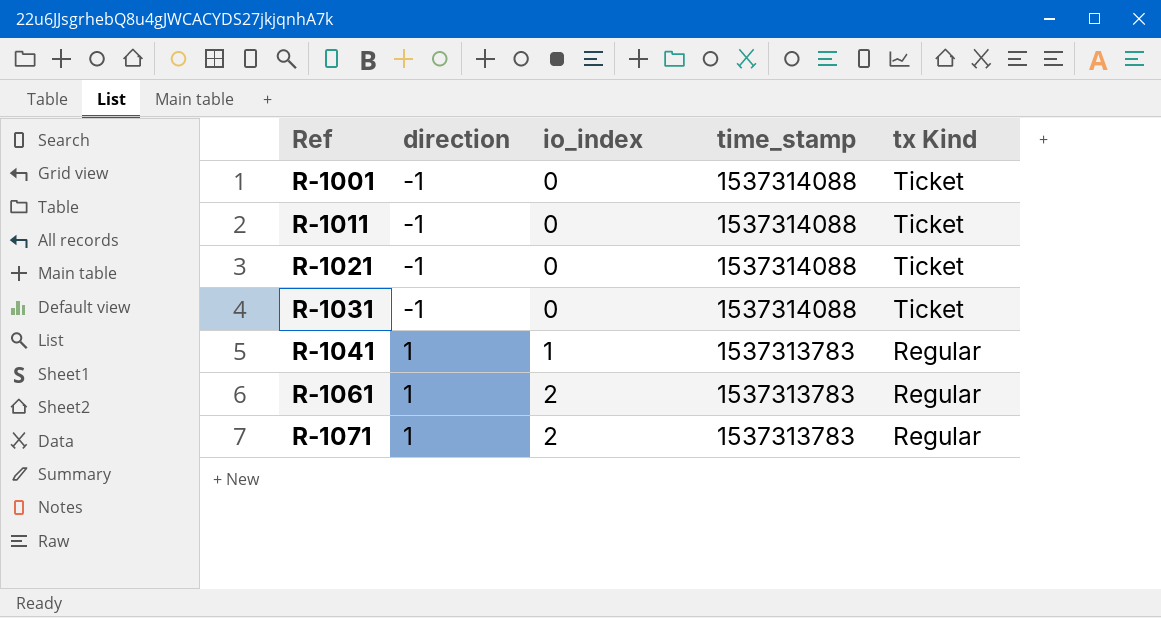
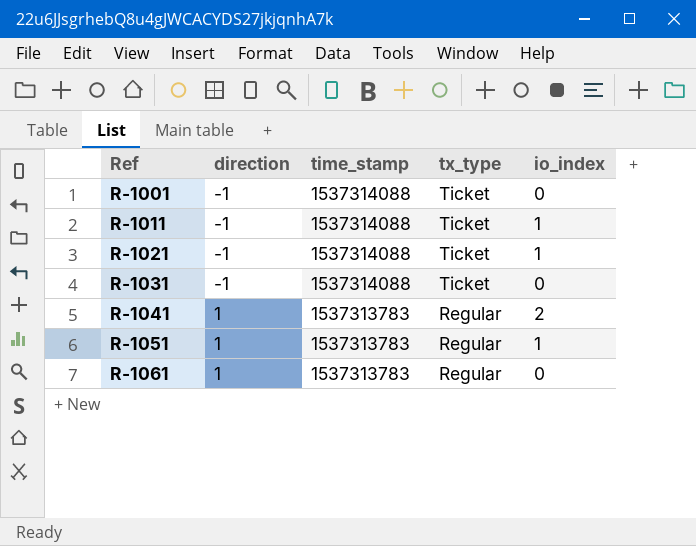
column name: tx Kind -> tx_type
column io_index | position: 3 -> 5
row R-1071: 1 | 2 | 1537313783 | Regular -> none
R-1011 | io_index: 0 -> 1
R-1021 | io_index: 0 -> 1
R-1041 | io_index: 1 -> 2
row R-1051: none -> 1 | 1537313783 | Regular | 1
R-1061 | io_index: 2 -> 0

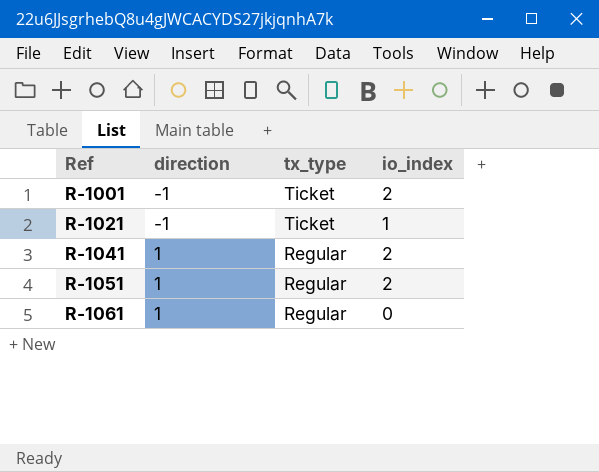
column time_stamp | position: 3 -> none
row R-1011: -1 | 1537314088 | Ticket | 1 -> none
row R-1031: -1 | 1537314088 | Ticket | 0 -> none
R-1001 | io_index: 0 -> 2
R-1051 | io_index: 1 -> 2

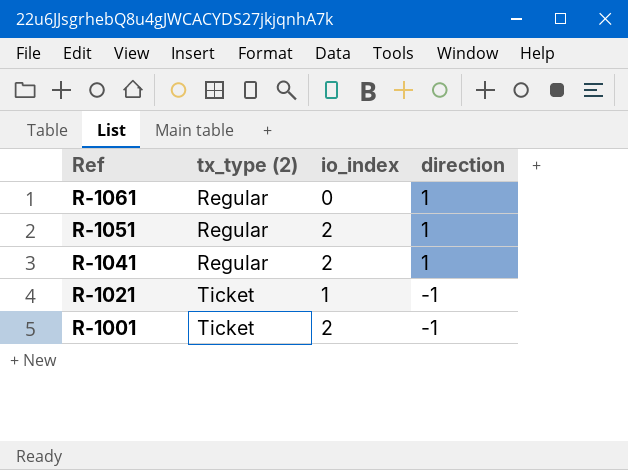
row order: Ref ascending -> Ref descending
column name: tx_type -> tx_type (2)
column direction | position: 2 -> 4

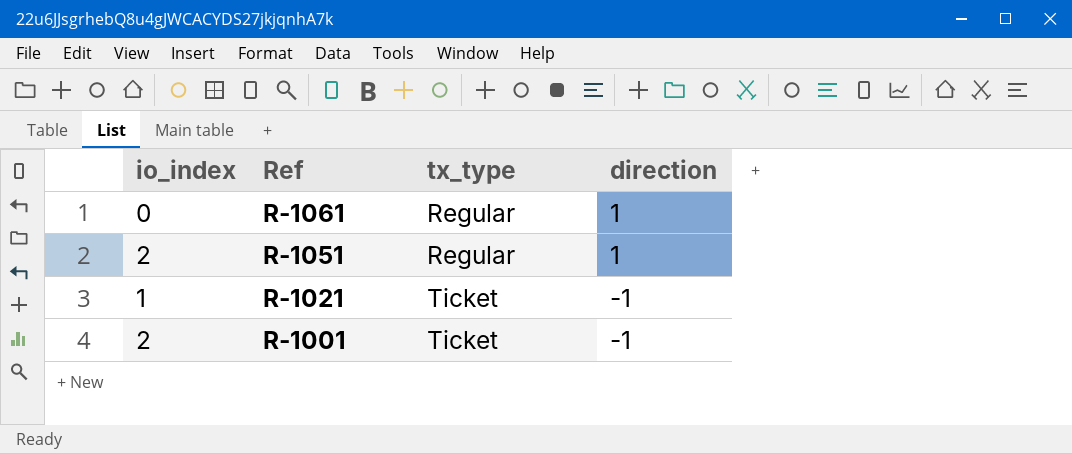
column io_index | position: 3 -> 1
column name: tx_type (2) -> tx_type
row R-1041: Regular | 2 | 1 -> none

